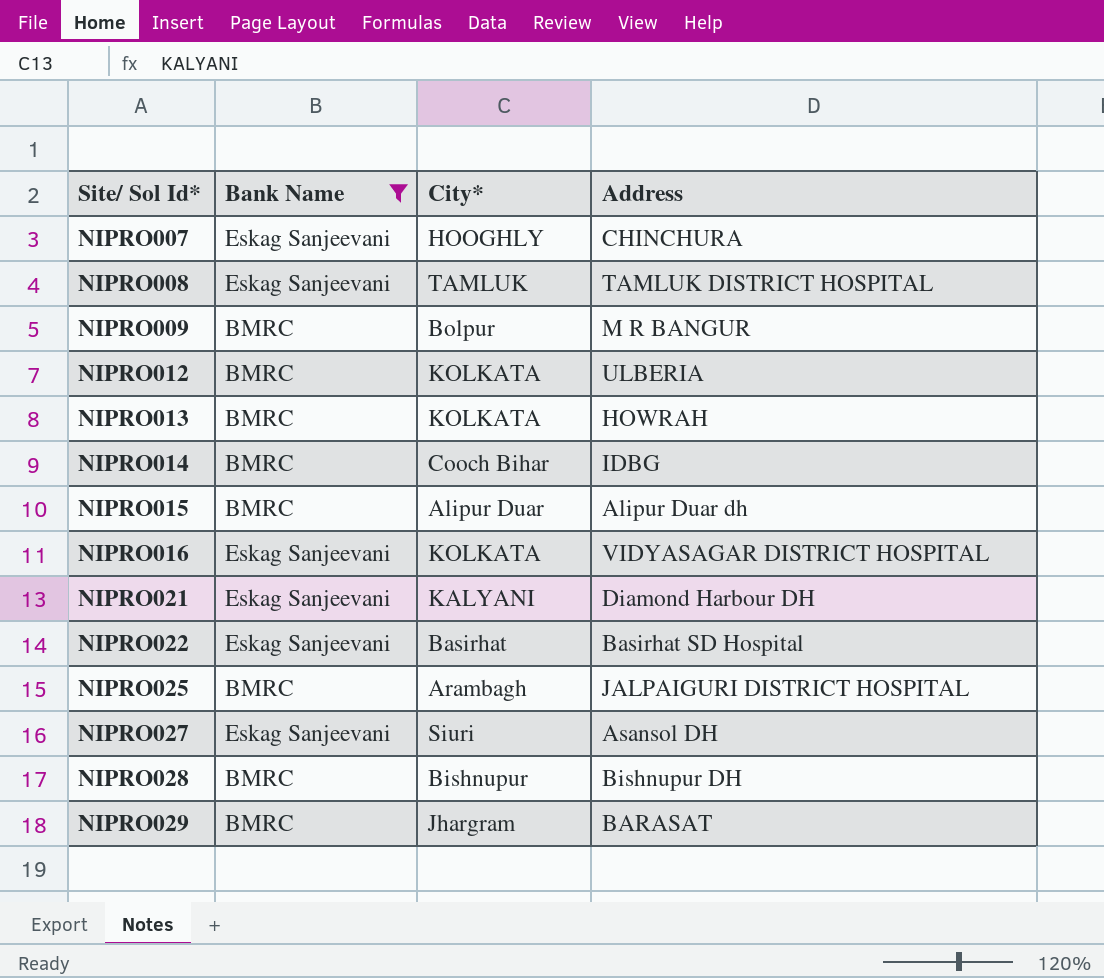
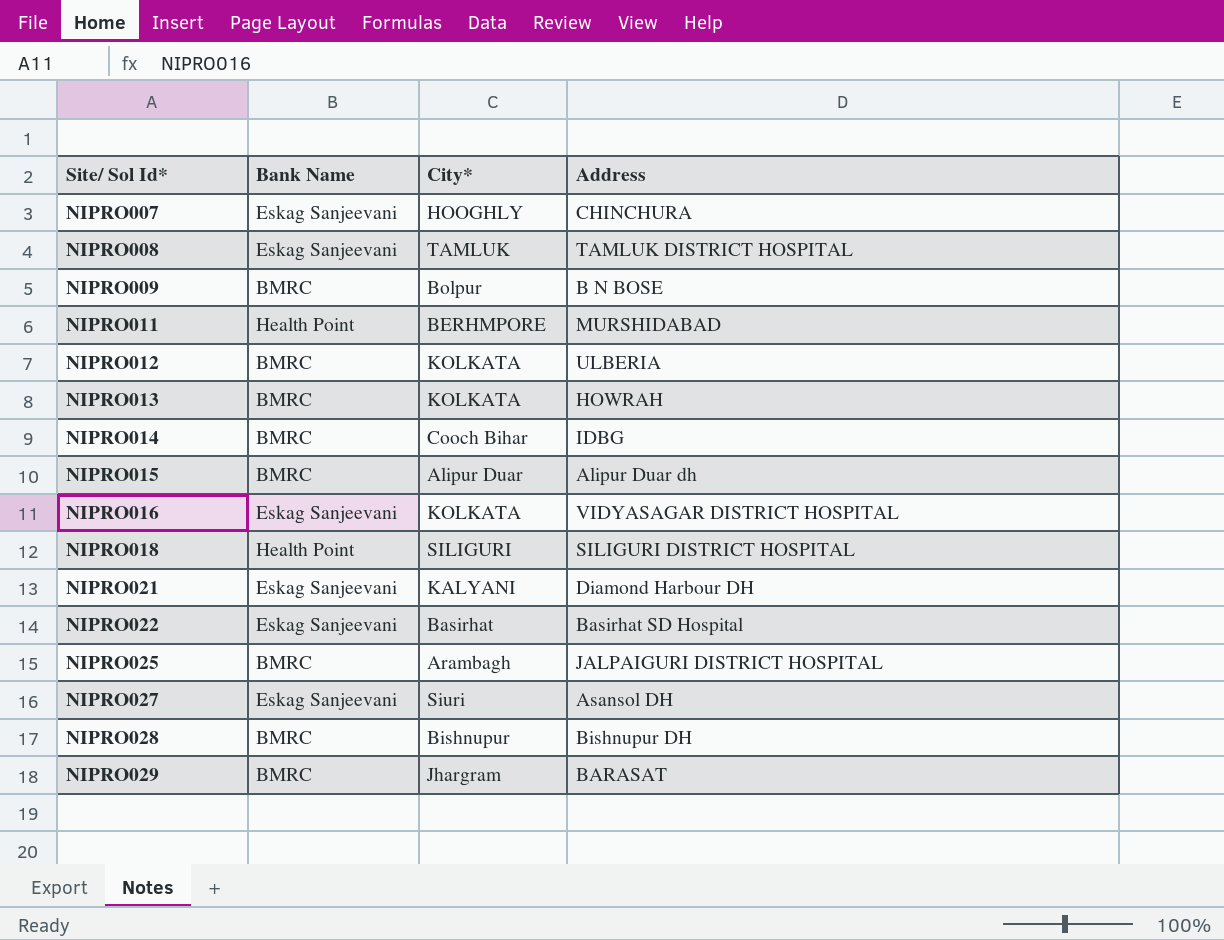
filter: Bank Name != Health Point -> none
NIPRO009 | Address: M R BANGUR -> B N BOSE

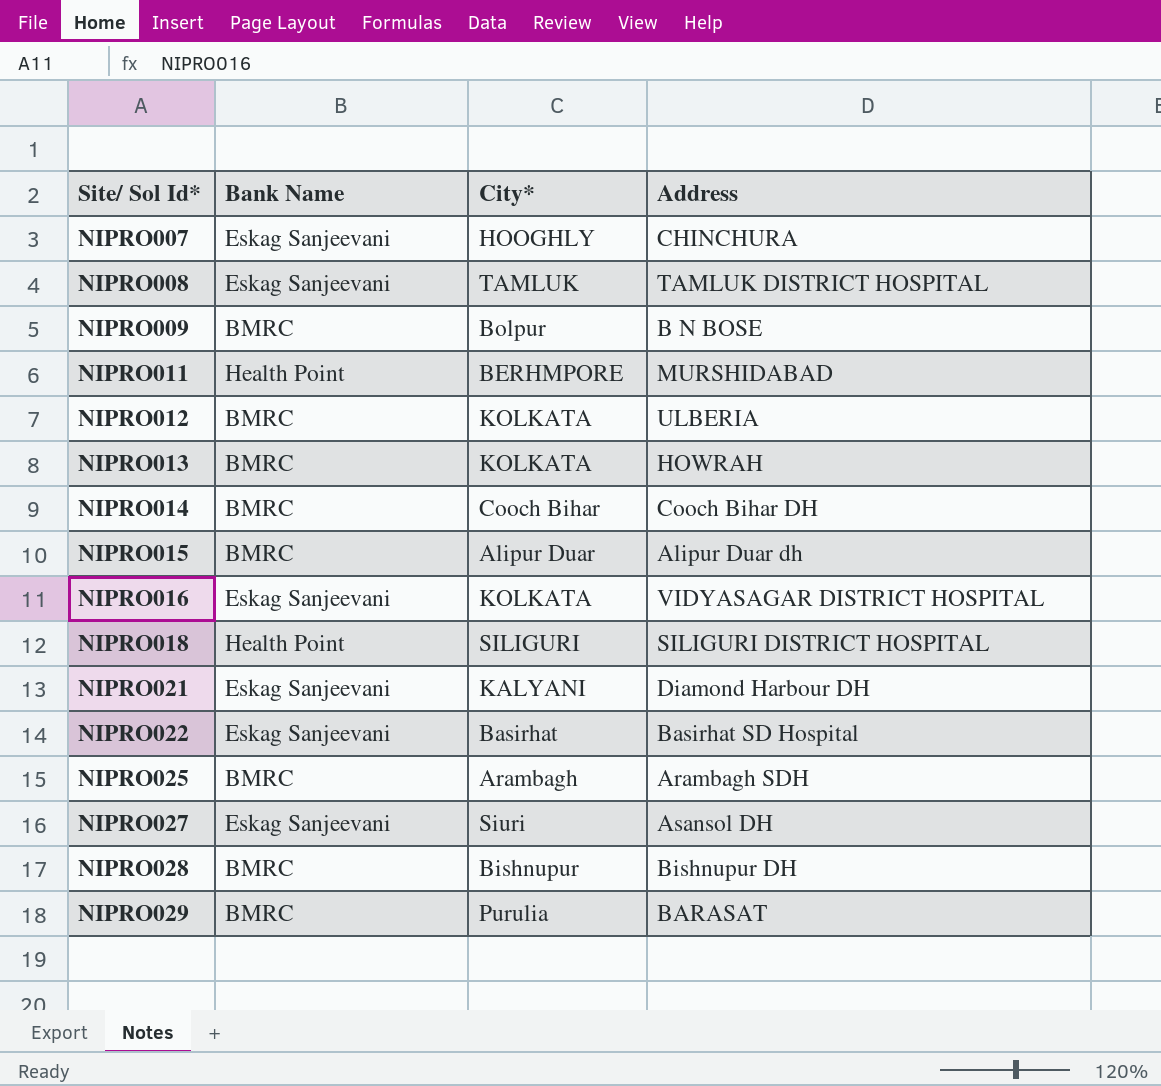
NIPRO014 | Address: IDBG -> Cooch Bihar DH
NIPRO025 | Address: JALPAIGURI DISTRICT HOSPITAL -> Arambagh SDH
NIPRO029 | City*: Jhargram -> Purulia

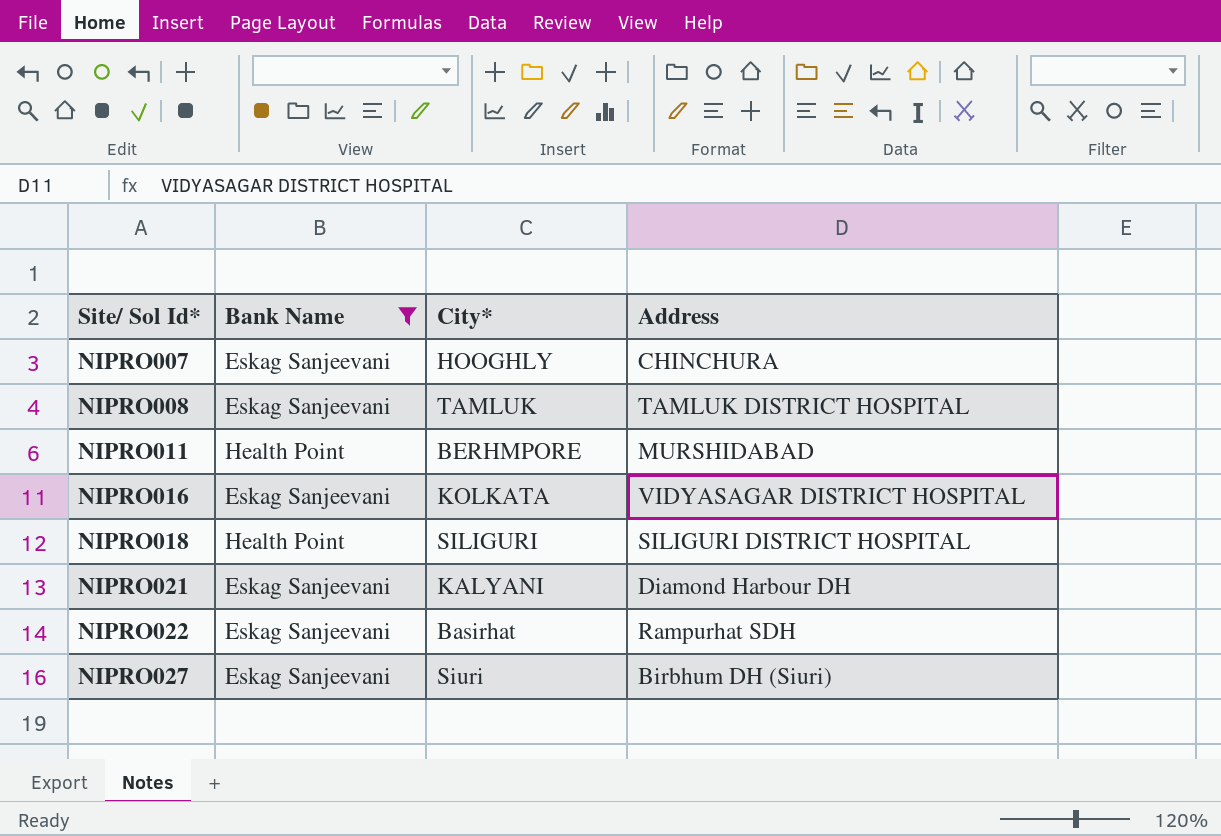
filter: none -> Bank Name != BMRC
NIPRO022 | Address: Basirhat SD Hospital -> Rampurhat SDH
NIPRO027 | Address: Asansol DH -> Birbhum DH (Siuri)

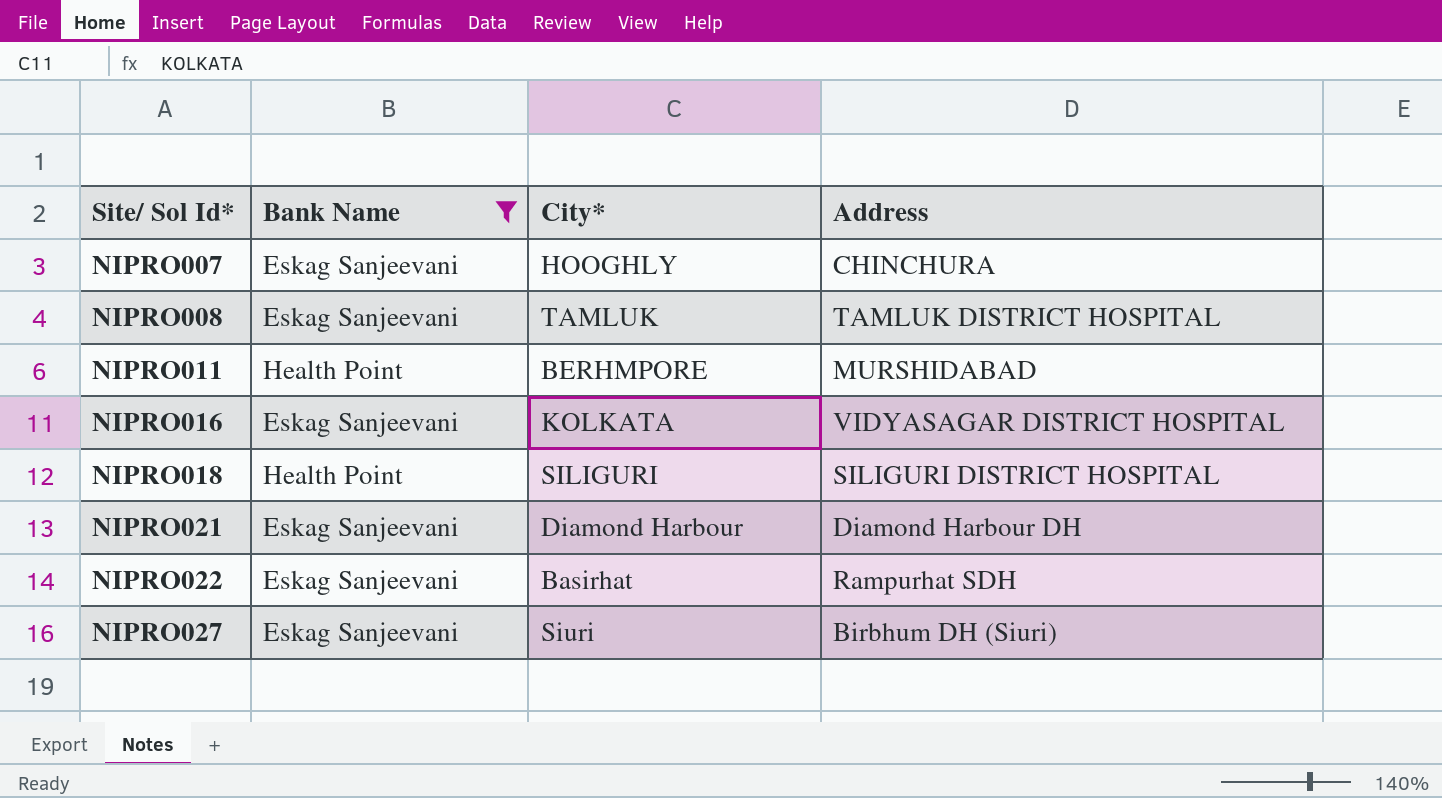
NIPRO021 | City*: KALYANI -> Diamond Harbour

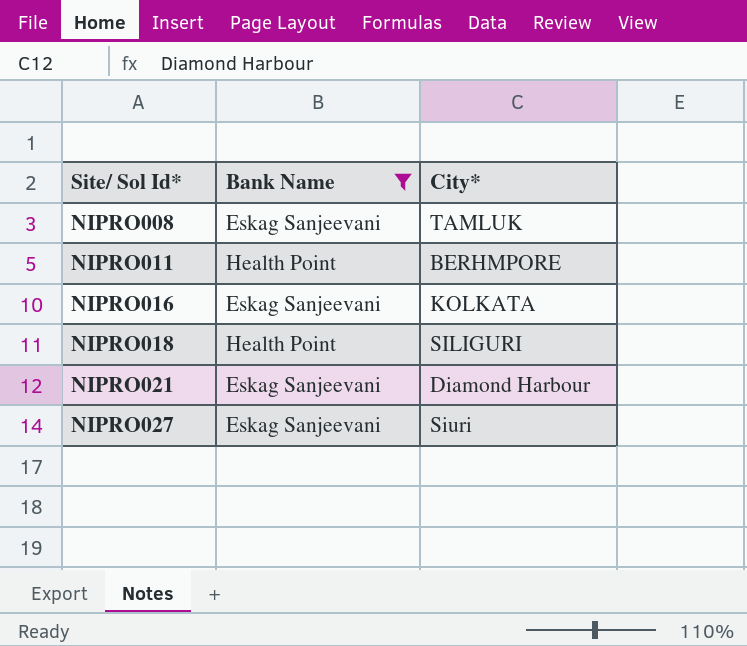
column Address | position: 4 -> none
row NIPRO007: Eskag Sanjeevani | HOOGHLY | CHINCHURA -> none
row NIPRO022: Eskag Sanjeevani | Basirhat | Rampurhat SDH -> none

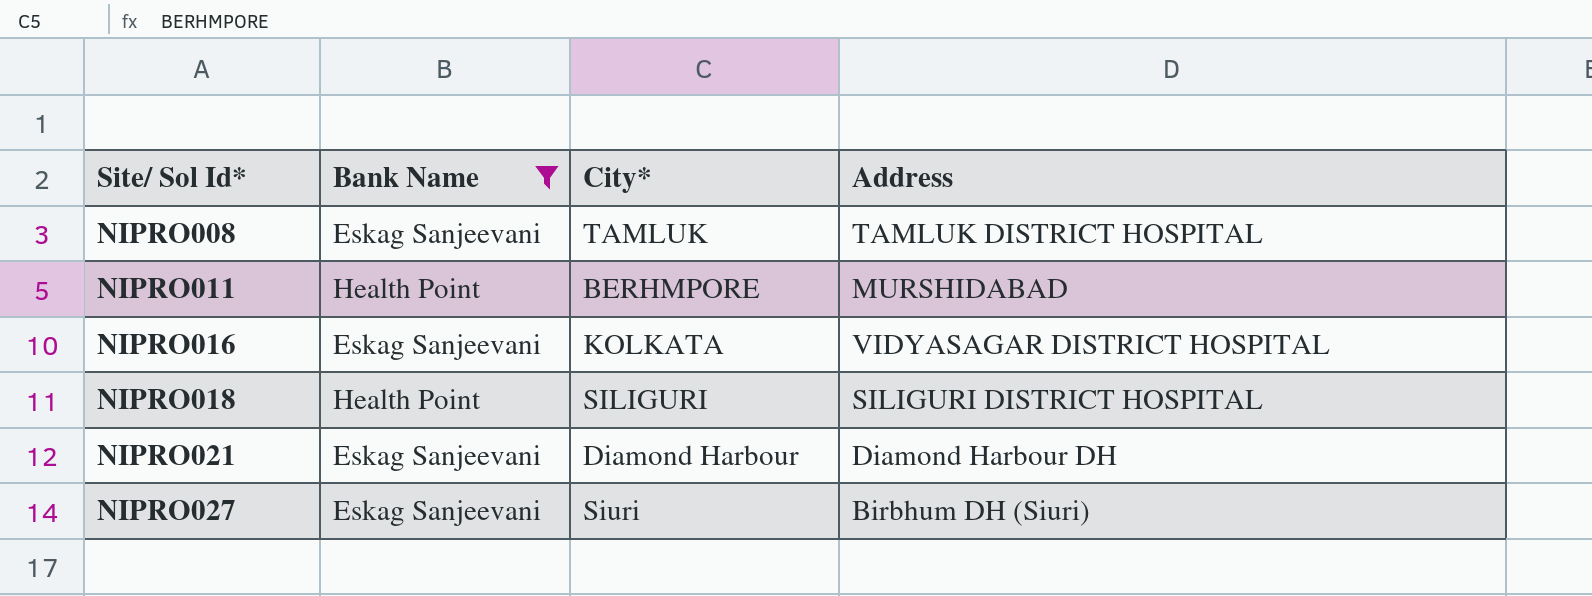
column Address | position: none -> 4

